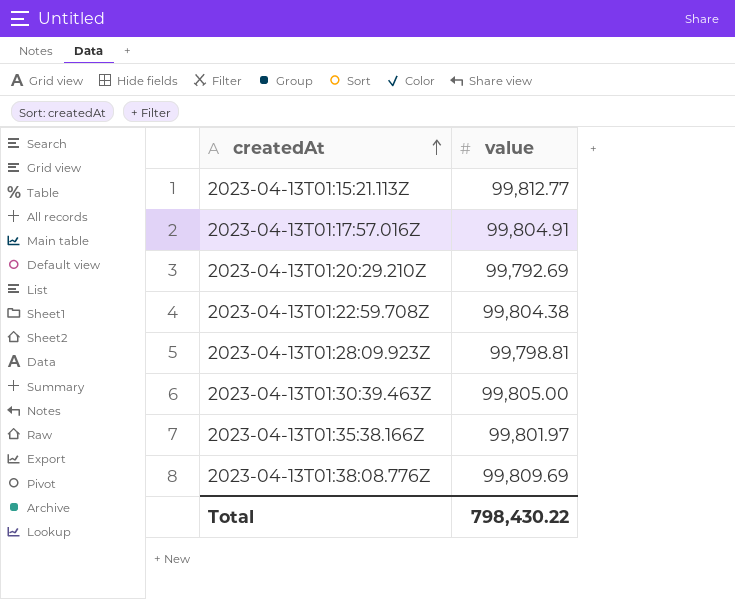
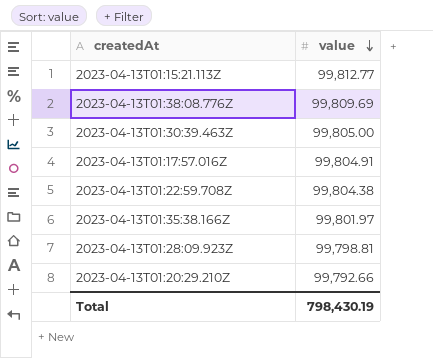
row order: createdAt ascending -> value descending
2023-04-13T01:20:29.210Z | value: 99,792.69 -> 99,792.66
Total | value: 798,430.22 -> 798,430.19

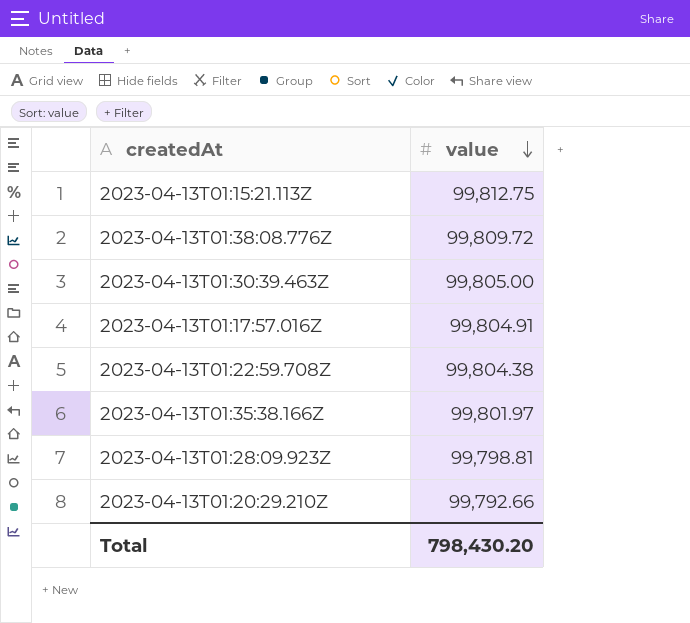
2023-04-13T01:15:21.113Z | value: 99,812.77 -> 99,812.75
2023-04-13T01:38:08.776Z | value: 99,809.69 -> 99,809.72
Total | value: 798,430.19 -> 798,430.20

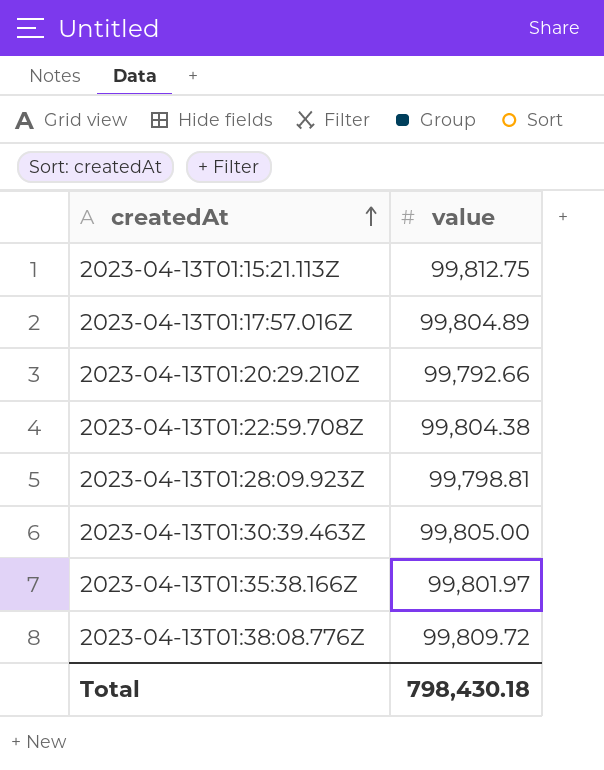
row order: value descending -> createdAt ascending
2023-04-13T01:17:57.016Z | value: 99,804.91 -> 99,804.89
Total | value: 798,430.20 -> 798,430.18

